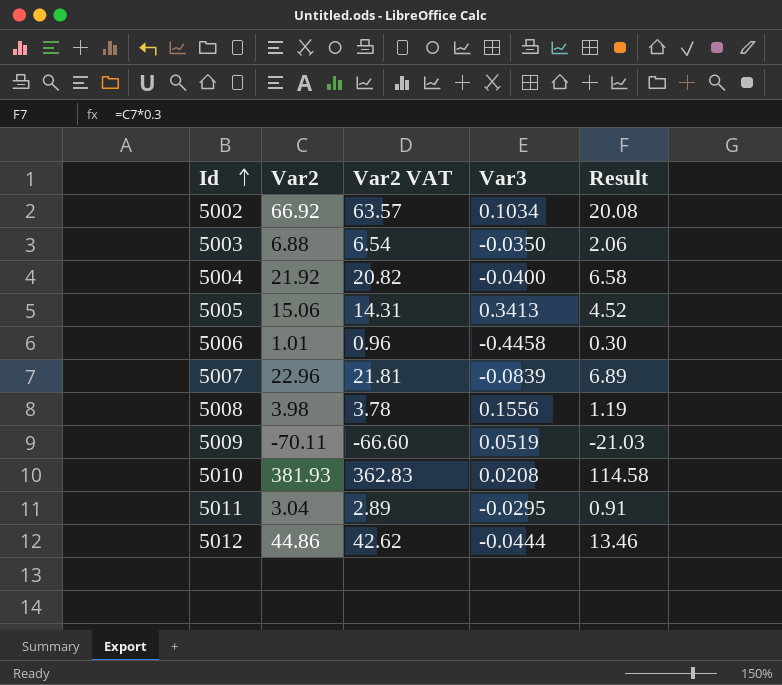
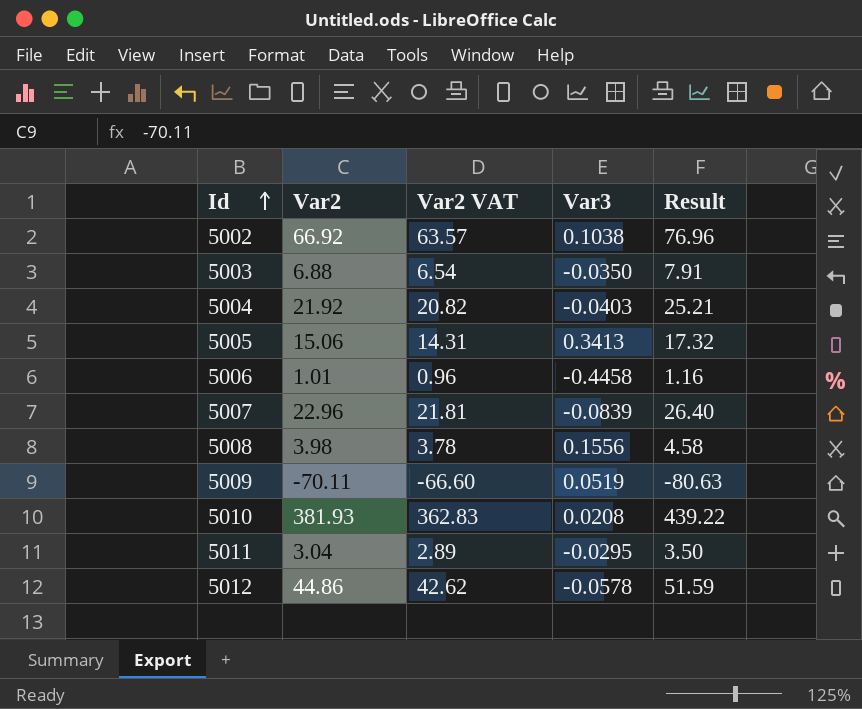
column Result | formula: [Var2] * 0.3 -> [Var2] * 1.15
5002 | Var3: 0.1034 -> 0.1038
5004 | Var3: -0.0400 -> -0.0403
5012 | Var3: -0.0444 -> -0.0578

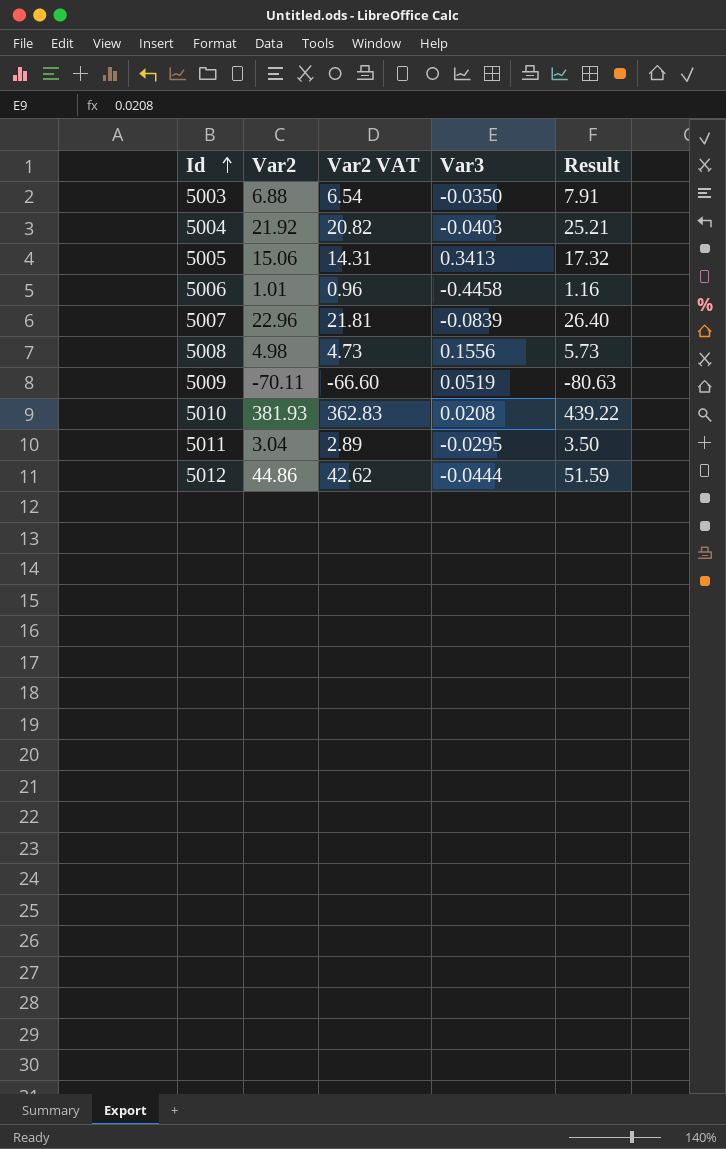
row 5002: 66.92 | 63.57 | 0.1038 | 76.96 -> none
5008 | Var2: 3.98 -> 4.98
5008 | Var2 VAT: 3.78 -> 4.73
5008 | Result: 4.58 -> 5.73
5012 | Var3: -0.0578 -> -0.0444

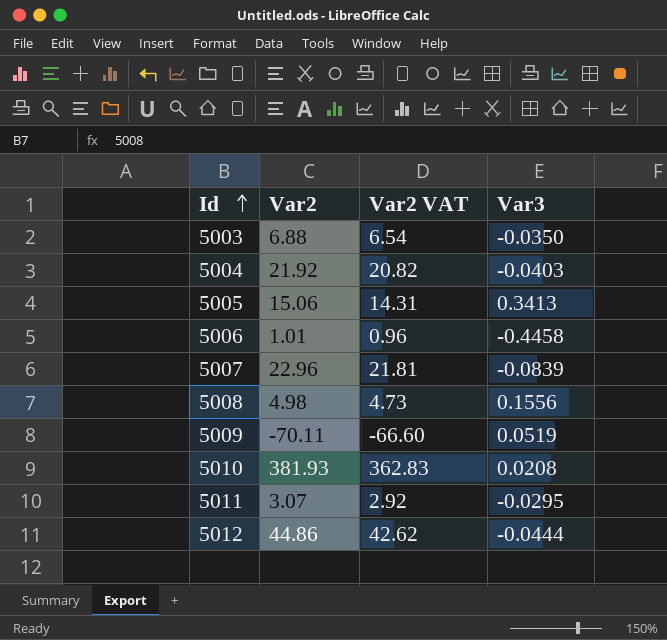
column Result | formula: [Var2] * 1.15 -> none
5011 | Var2: 3.04 -> 3.07
5011 | Var2 VAT: 2.89 -> 2.92

